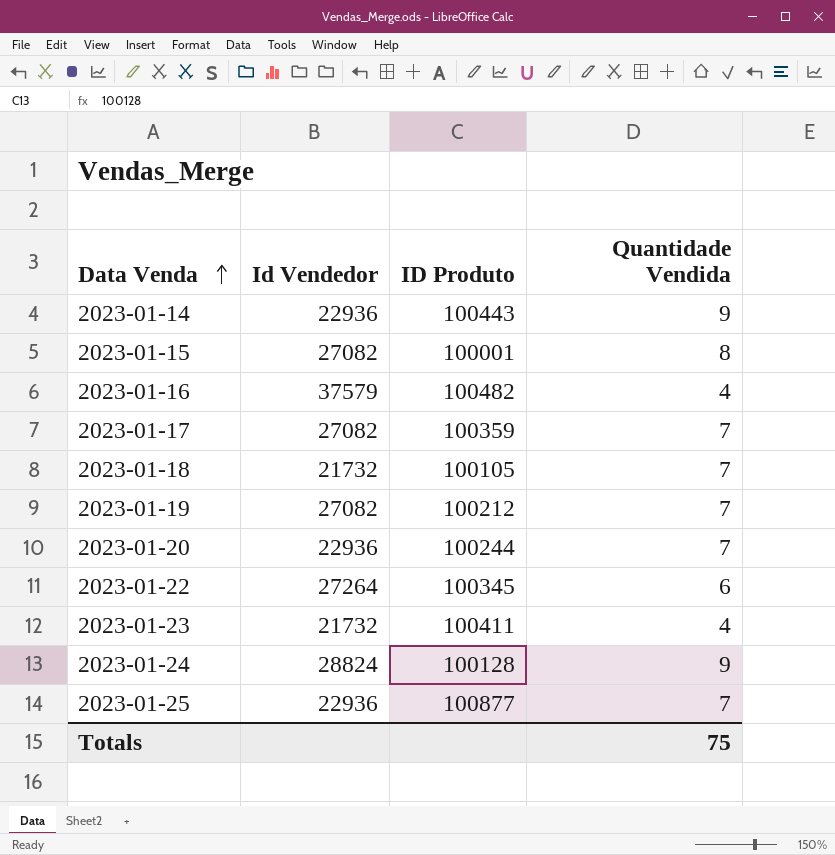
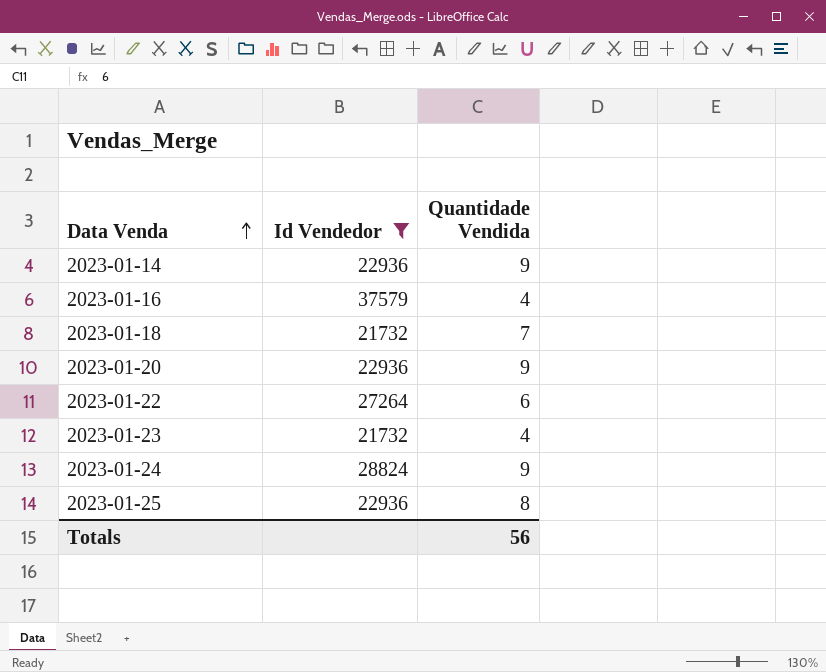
filter: none -> Id Vendedor != 27082
column ID Produto | position: 3 -> none
2023-01-20 | Quantidade Vendida: 7 -> 9
2023-01-25 | Quantidade Vendida: 7 -> 8
Totals | Quantidade Vendida: 75 -> 56

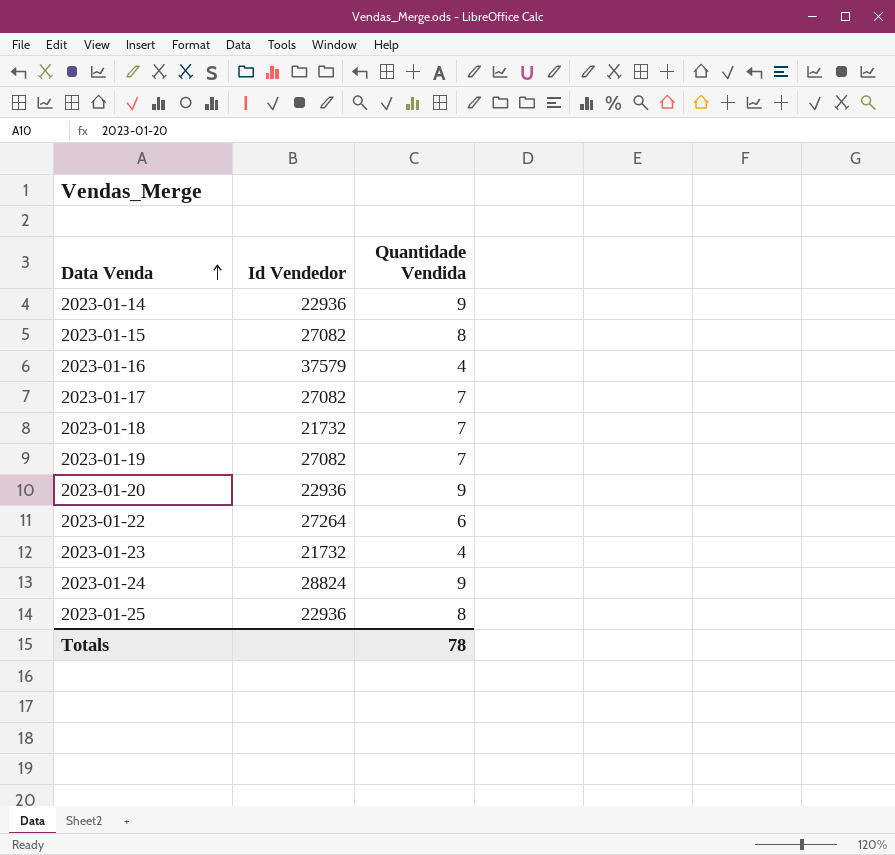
filter: Id Vendedor != 27082 -> none
Totals | Quantidade Vendida: 56 -> 78

